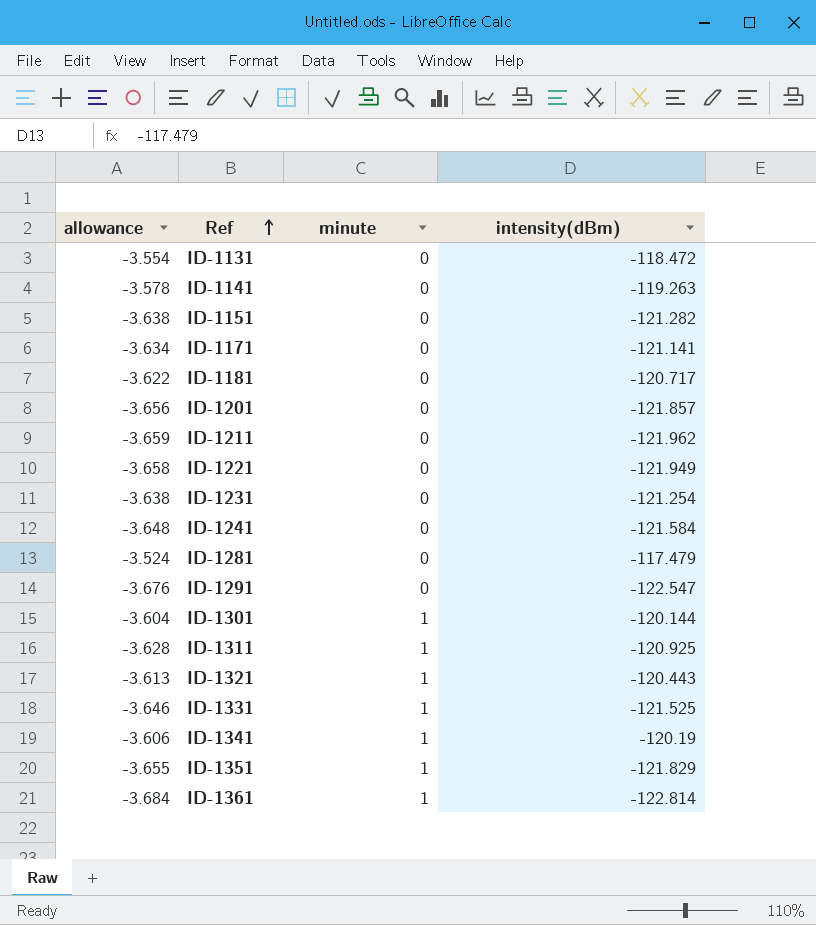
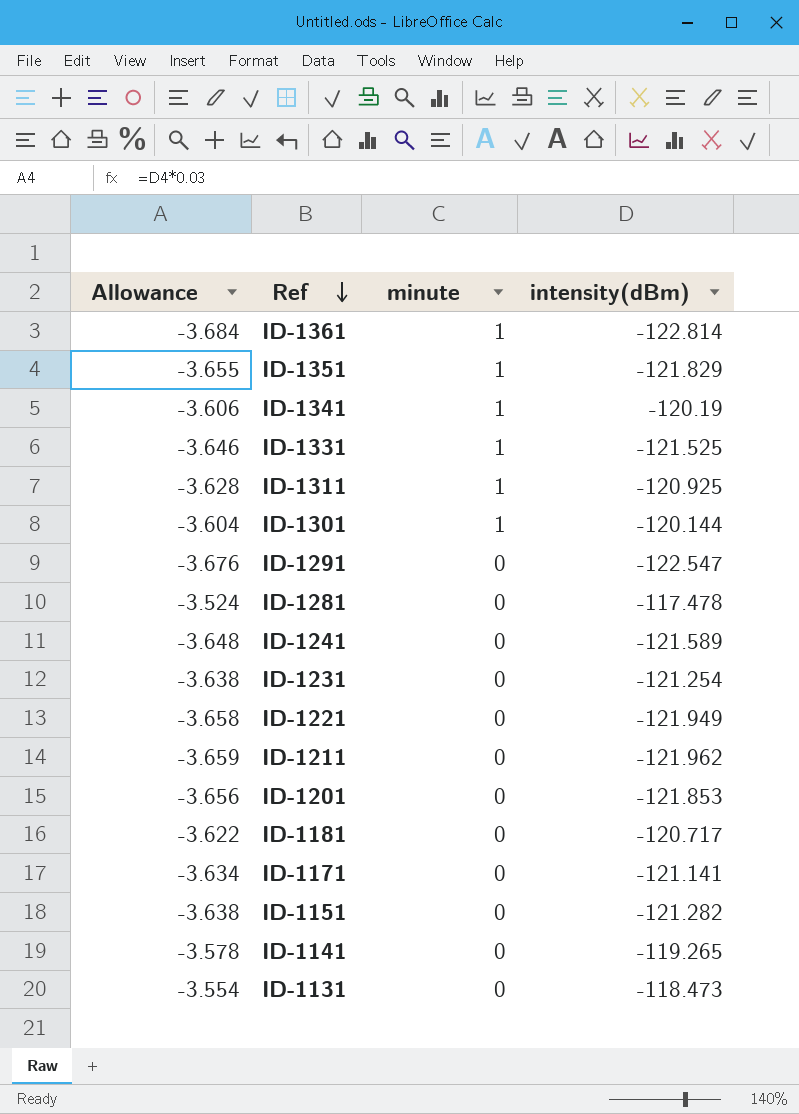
row order: Ref ascending -> Ref descending
column name: allowance -> Allowance
row ID-1321: -3.613 | 1 | -120.443 -> none
ID-1281 | intensity(dBm): -117.479 -> -117.478
ID-1241 | intensity(dBm): -121.584 -> -121.589
ID-1201 | intensity(dBm): -121.857 -> -121.853
ID-1141 | intensity(dBm): -119.263 -> -119.265
ID-1131 | intensity(dBm): -118.472 -> -118.473

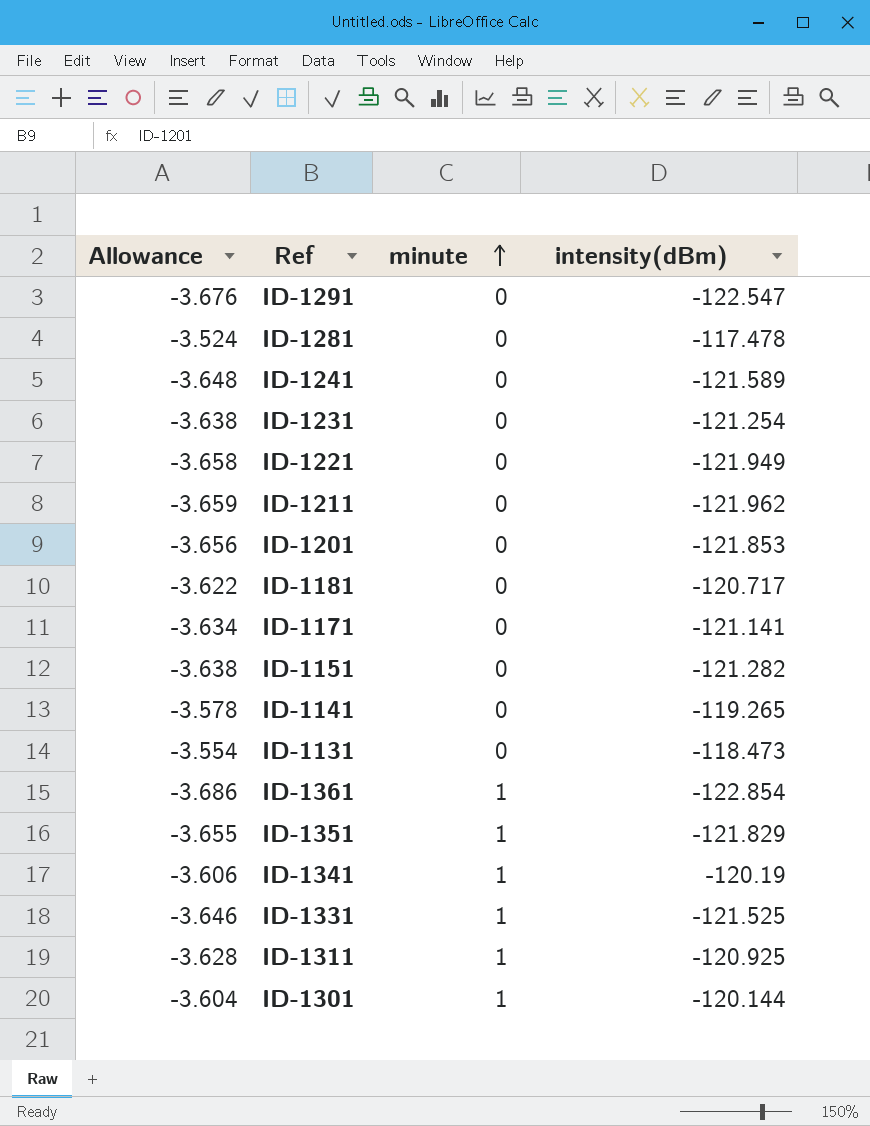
row order: Ref descending -> minute ascending
ID-1361 | Allowance: -3.684 -> -3.686
ID-1361 | intensity(dBm): -122.814 -> -122.854

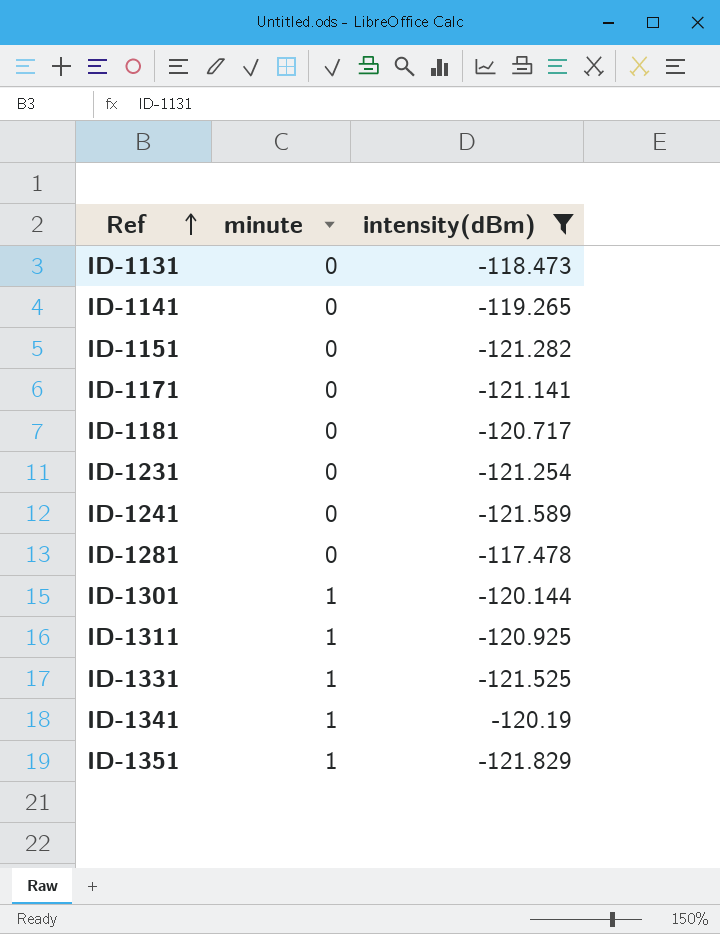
filter: none -> intensity(dBm) >= -121.829
row order: minute ascending -> Ref ascending
column Allowance | formula: [intensity(dBm)] * 0.03 -> none

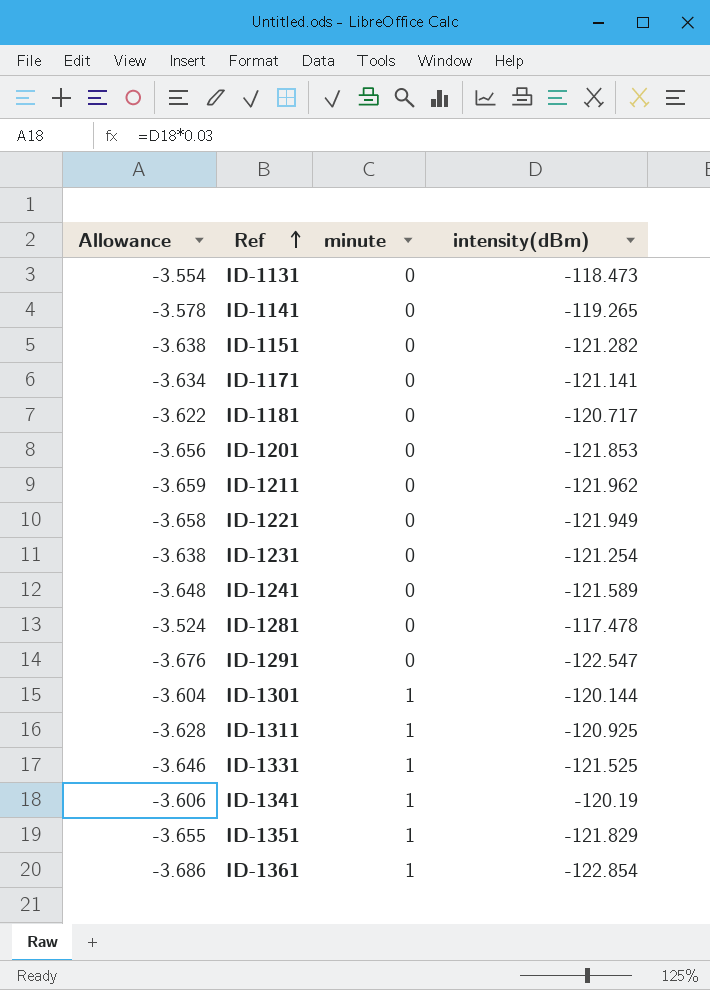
filter: intensity(dBm) >= -121.829 -> none
column Allowance | formula: none -> [intensity(dBm)] * 0.03

